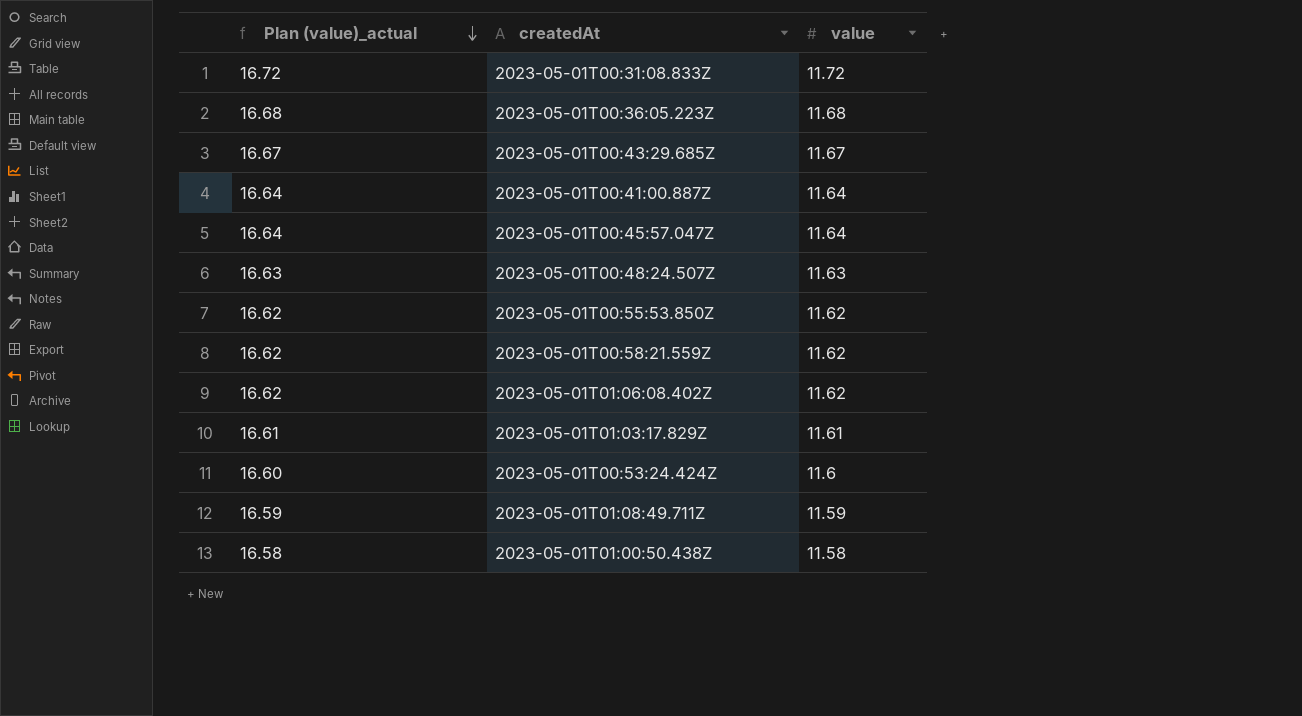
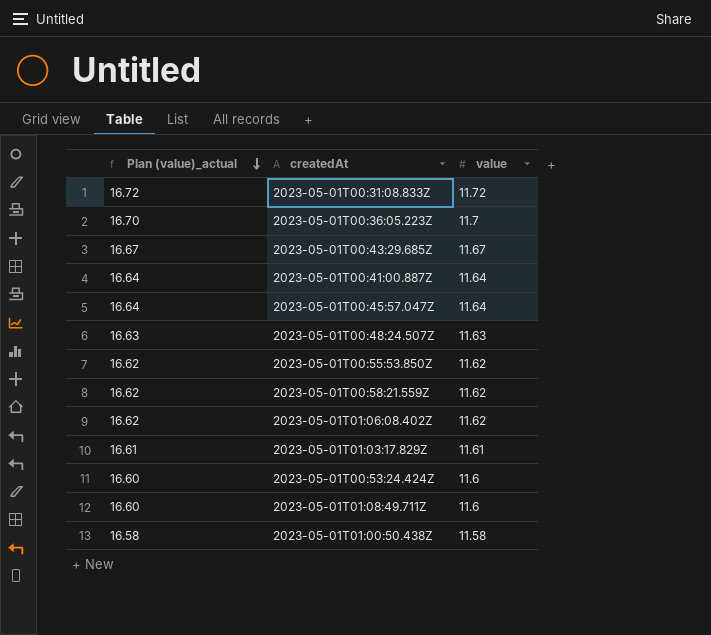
2023-05-01T00:36:05.223Z | Plan (value)_actual: 16.68 -> 16.70
2023-05-01T00:36:05.223Z | value: 11.68 -> 11.7
2023-05-01T01:08:49.711Z | Plan (value)_actual: 16.59 -> 16.60
2023-05-01T01:08:49.711Z | value: 11.59 -> 11.6

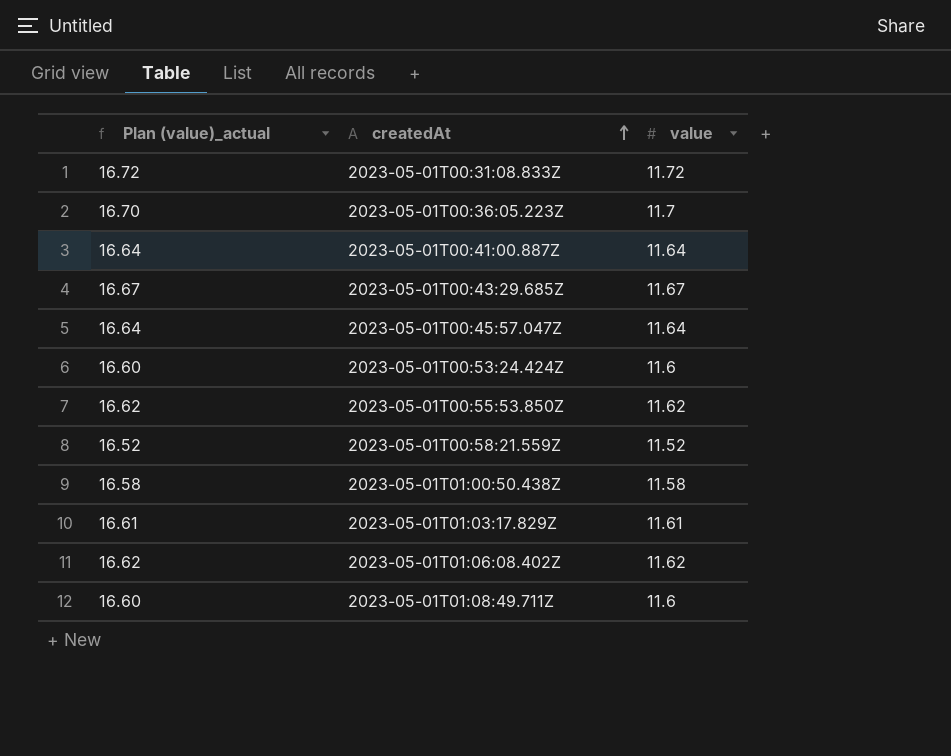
row order: Plan (value)_actual descending -> createdAt ascending
row 2023-05-01T00:48:24.507Z: 16.63 | 11.63 -> none
2023-05-01T00:58:21.559Z | Plan (value)_actual: 16.62 -> 16.52
2023-05-01T00:58:21.559Z | value: 11.62 -> 11.52

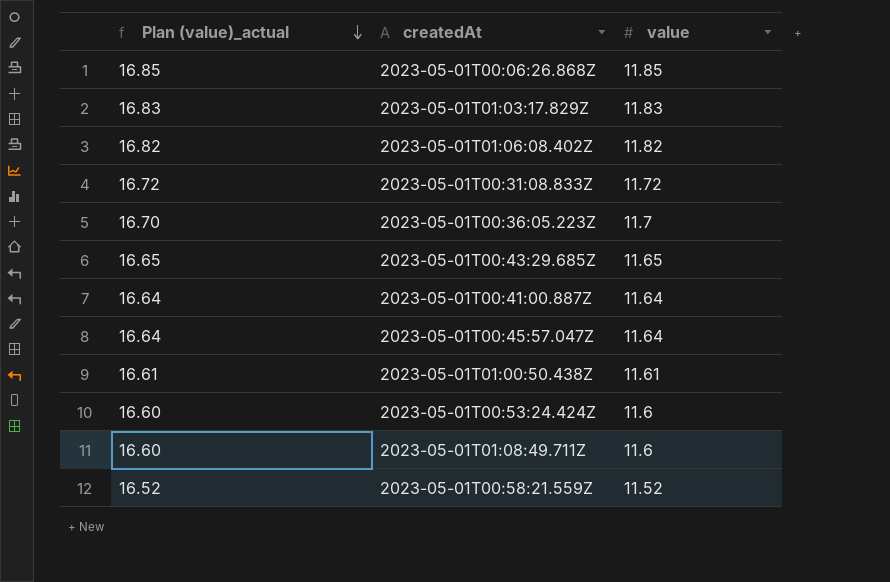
row order: createdAt ascending -> Plan (value)_actual descending
row 2023-05-01T00:55:53.850Z: 16.62 | 11.62 -> none
row 2023-05-01T00:06:26.868Z: none -> 16.85 | 11.85
2023-05-01T01:03:17.829Z | Plan (value)_actual: 16.61 -> 16.83
2023-05-01T01:03:17.829Z | value: 11.61 -> 11.83
2023-05-01T01:06:08.402Z | Plan (value)_actual: 16.62 -> 16.82
2023-05-01T01:06:08.402Z | value: 11.62 -> 11.82
2023-05-01T00:43:29.685Z | Plan (value)_actual: 16.67 -> 16.65
2023-05-01T00:43:29.685Z | value: 11.67 -> 11.65
2023-05-01T01:00:50.438Z | Plan (value)_actual: 16.58 -> 16.61
2023-05-01T01:00:50.438Z | value: 11.58 -> 11.61

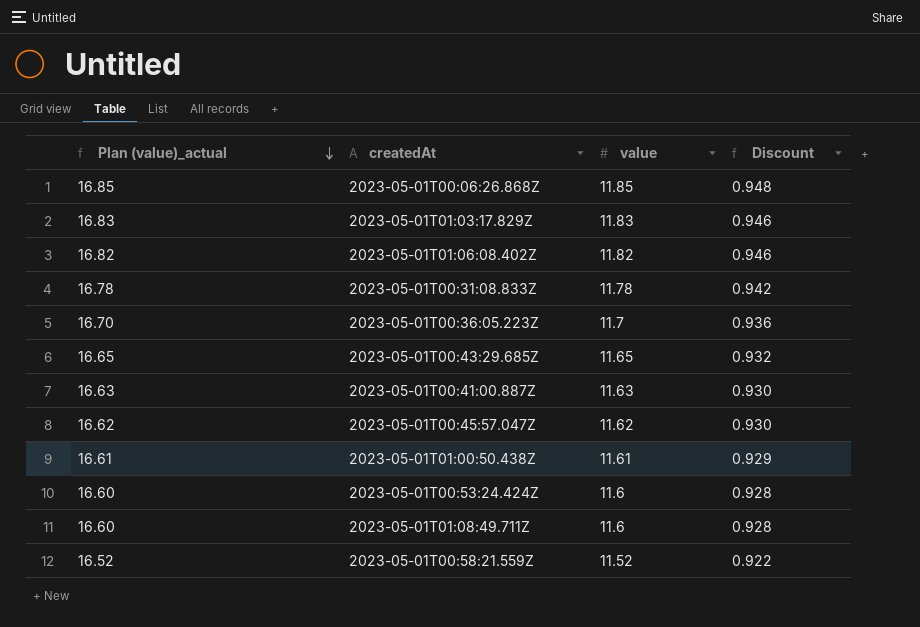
column Discount | formula: none -> [value] * 0.08
2023-05-01T00:31:08.833Z | Plan (value)_actual: 16.72 -> 16.78
2023-05-01T00:31:08.833Z | value: 11.72 -> 11.78
2023-05-01T00:41:00.887Z | Plan (value)_actual: 16.64 -> 16.63
2023-05-01T00:41:00.887Z | value: 11.64 -> 11.63
2023-05-01T00:45:57.047Z | Plan (value)_actual: 16.64 -> 16.62
2023-05-01T00:45:57.047Z | value: 11.64 -> 11.62

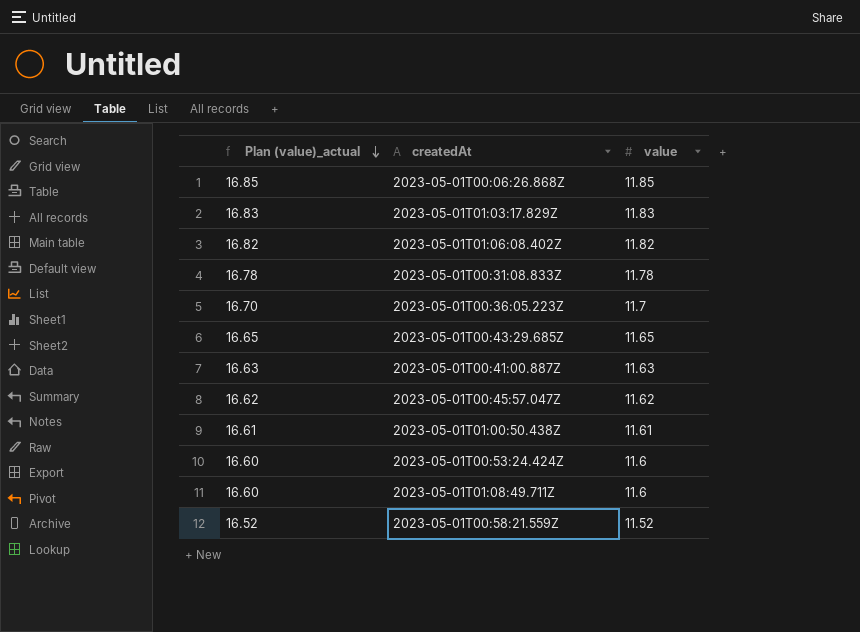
column Discount | formula: [value] * 0.08 -> none

